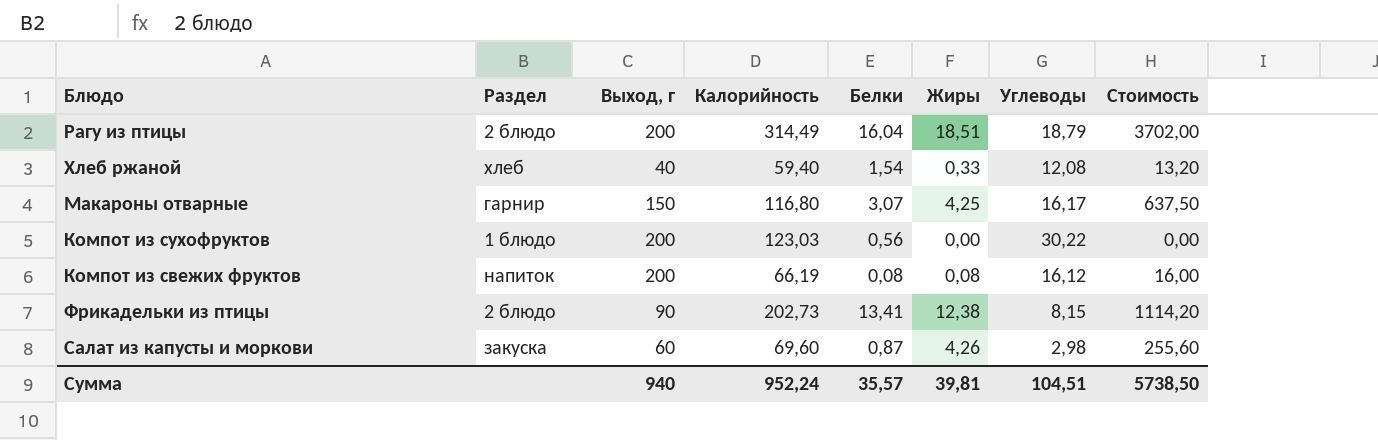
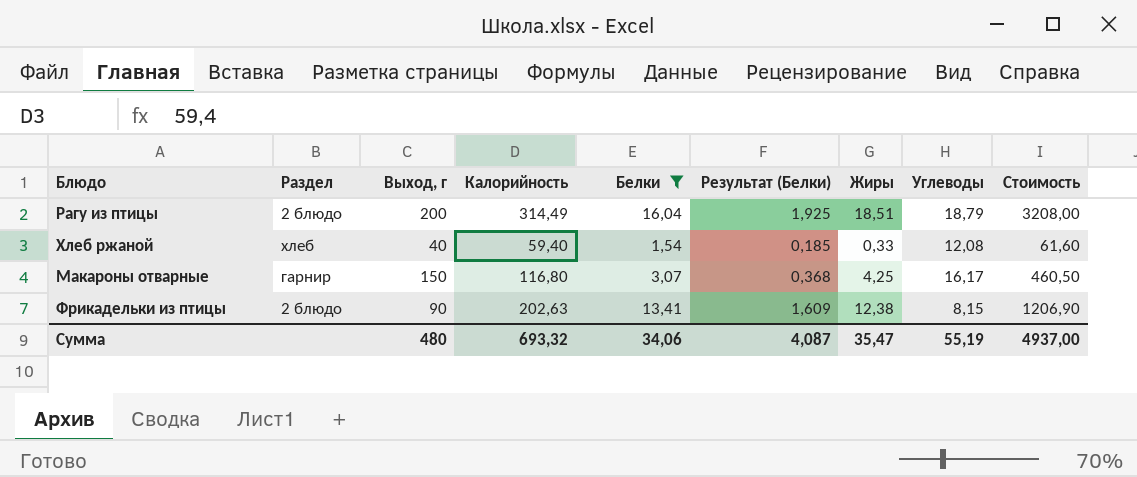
filter: none -> Белки >= 1,54
column Результат (Белки) | formula: none -> [Белки] * 0,12
column Стоимость | formula: [Выход, г] * [Жиры] -> [Выход, г] * [Белки]
Фрикадельки из птицы | Калорийность: 202,73 -> 202,63
Сумма | Выход, г: 940 -> 480
Сумма | Калорийность: 952,24 -> 693,32
Сумма | Белки: 35,57 -> 34,06
Сумма | Жиры: 39,81 -> 35,47
Сумма | Углеводы: 104,51 -> 55,19
Сумма | Стоимость: 5738,50 -> 4937,00

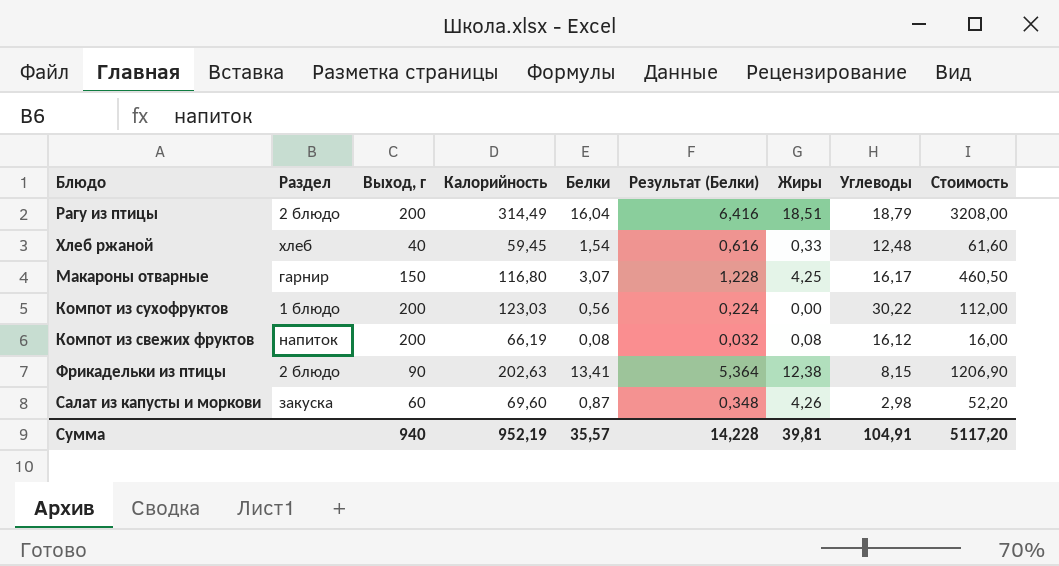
filter: Белки >= 1,54 -> none
column Результат (Белки) | formula: [Белки] * 0,12 -> [Белки] * 0,4
Хлеб ржаной | Калорийность: 59,40 -> 59,45
Хлеб ржаной | Углеводы: 12,08 -> 12,48
Сумма | Выход, г: 480 -> 940
Сумма | Калорийность: 693,32 -> 952,19
Сумма | Белки: 34,06 -> 35,57
Сумма | Результат (Белки): 4,087 -> 14,228
Сумма | Жиры: 35,47 -> 39,81
Сумма | Углеводы: 55,19 -> 104,91
Сумма | Стоимость: 4937,00 -> 5117,20

